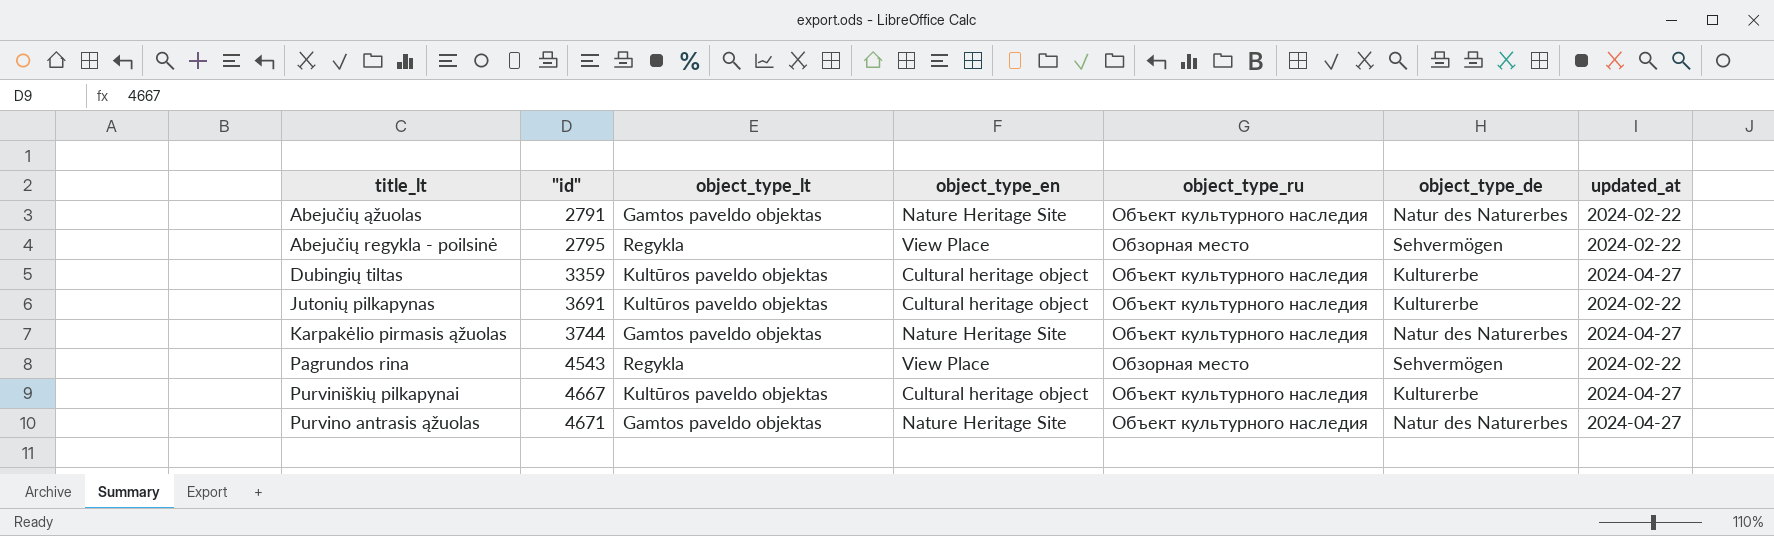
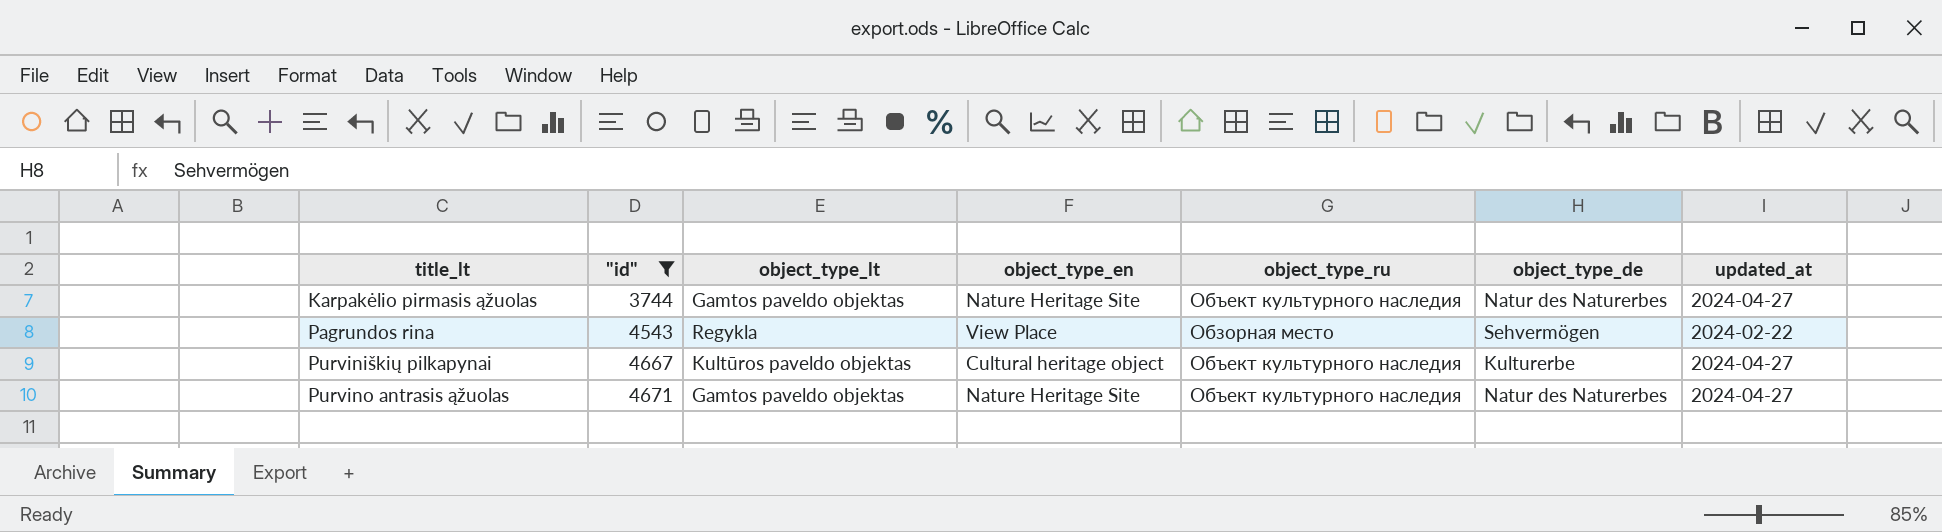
filter: none -> "id" >= 3744

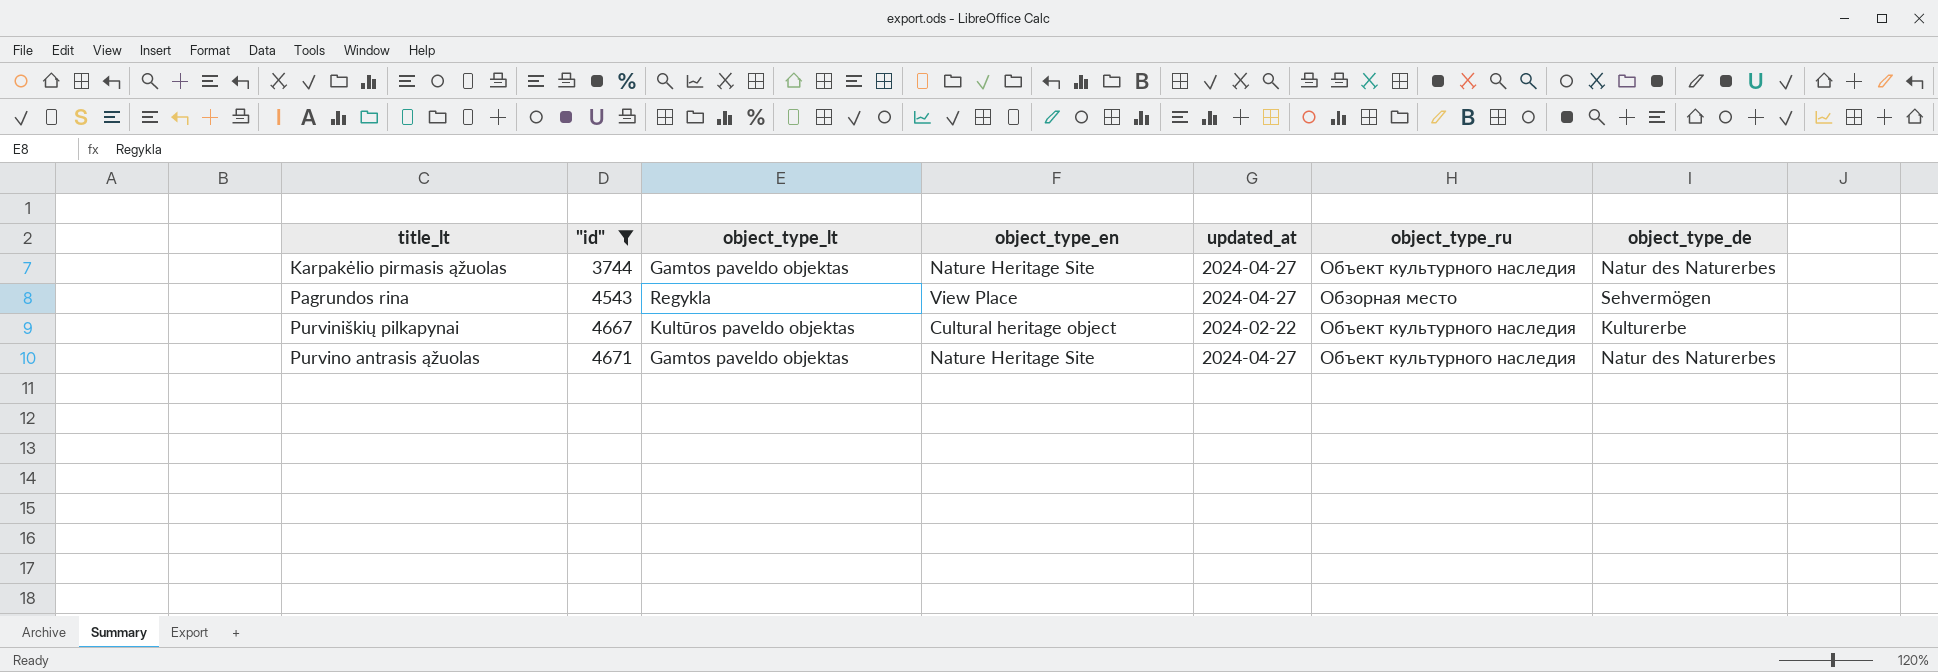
column updated_at | position: 7 -> 5
Pagrundos rina | updated_at: 2024-02-22 -> 2024-04-27
Purviniškių pilkapynai | updated_at: 2024-04-27 -> 2024-02-22

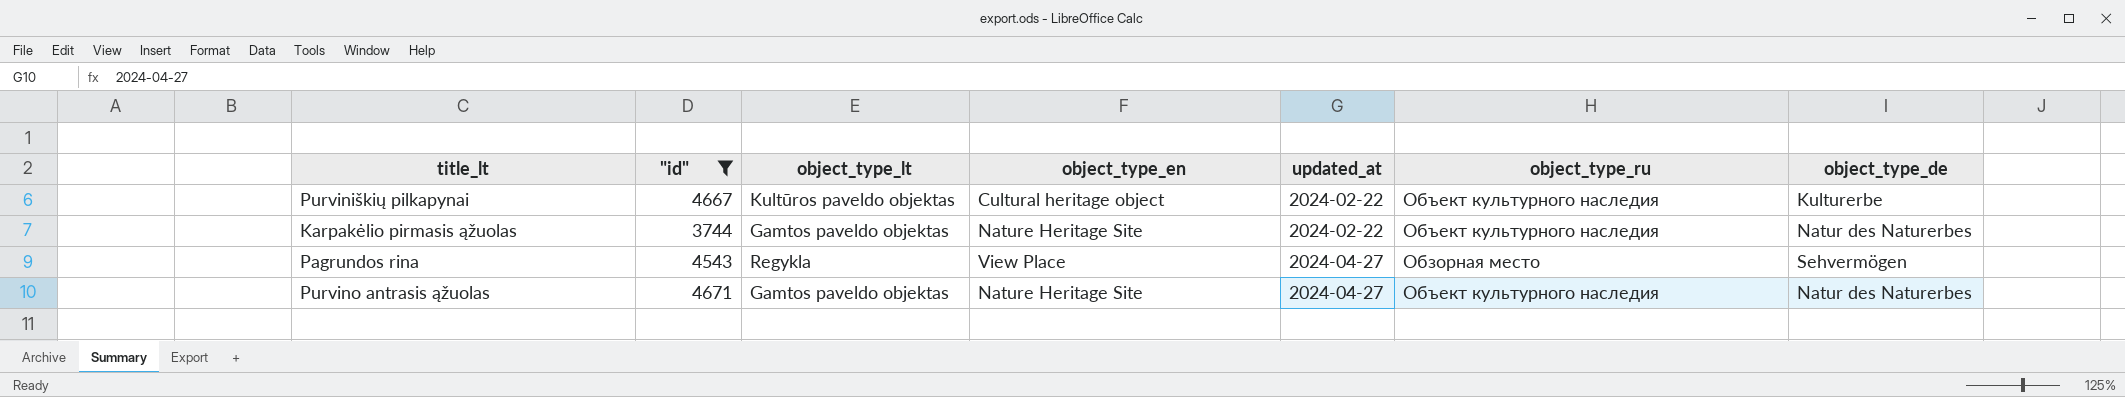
row order: title_lt ascending -> updated_at ascending
Karpakėlio pirmasis ąžuolas | updated_at: 2024-04-27 -> 2024-02-22

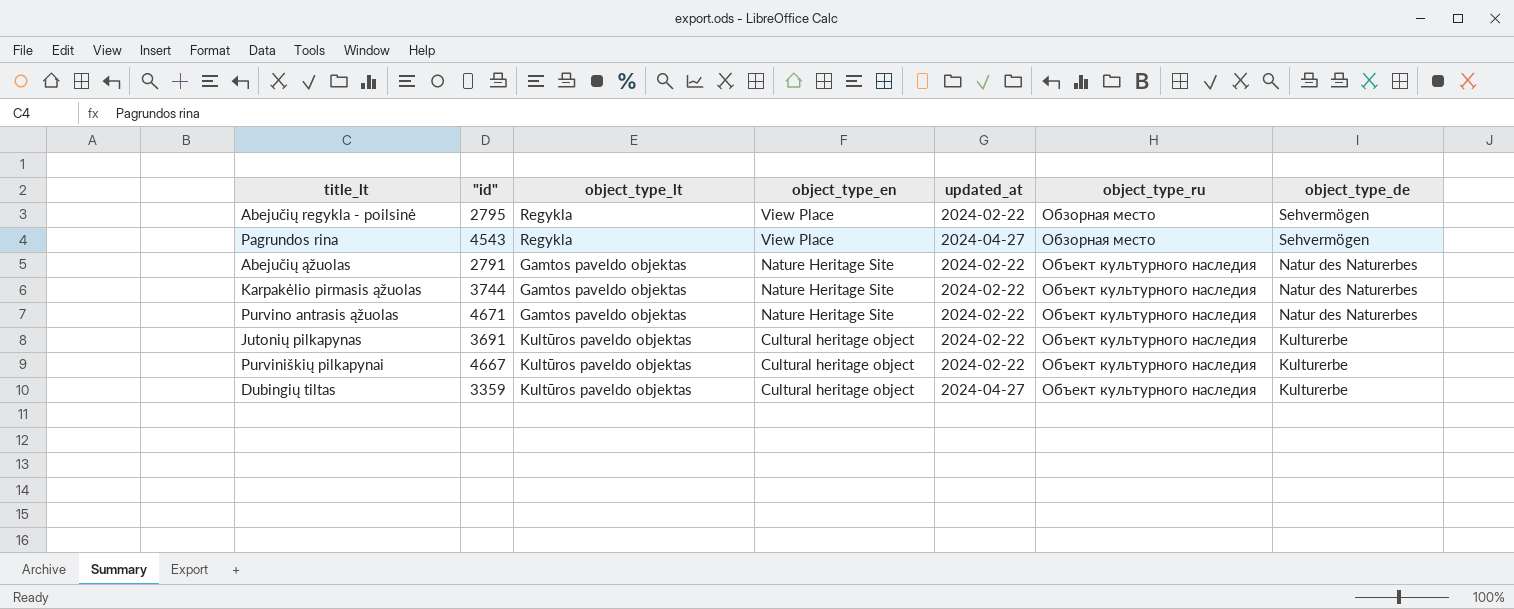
filter: "id" >= 3744 -> none
row order: updated_at ascending -> object_type_en descending
Purvino antrasis ąžuolas | updated_at: 2024-04-27 -> 2024-02-22

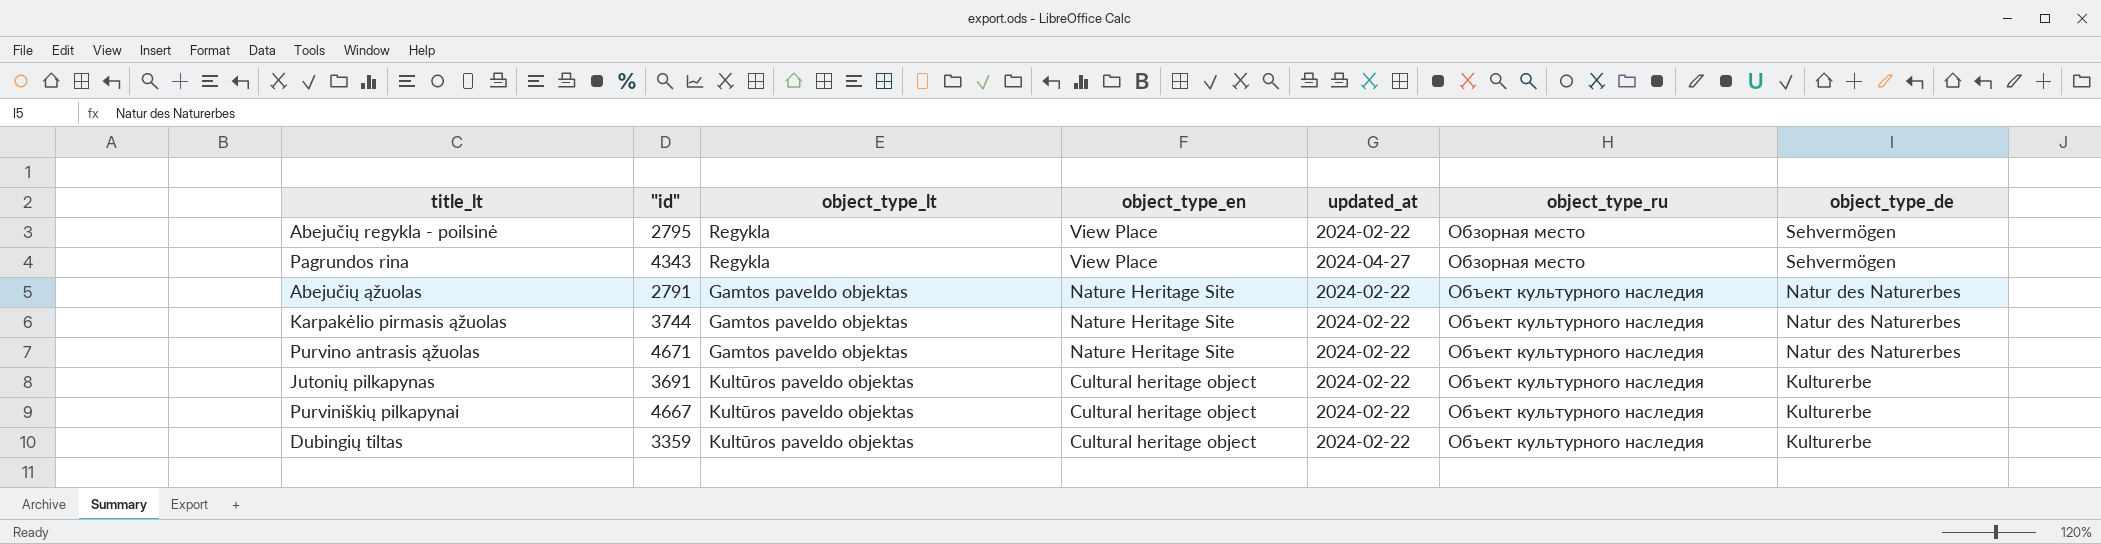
Pagrundos rina | "id": 4543 -> 4343
Dubingių tiltas | updated_at: 2024-04-27 -> 2024-02-22

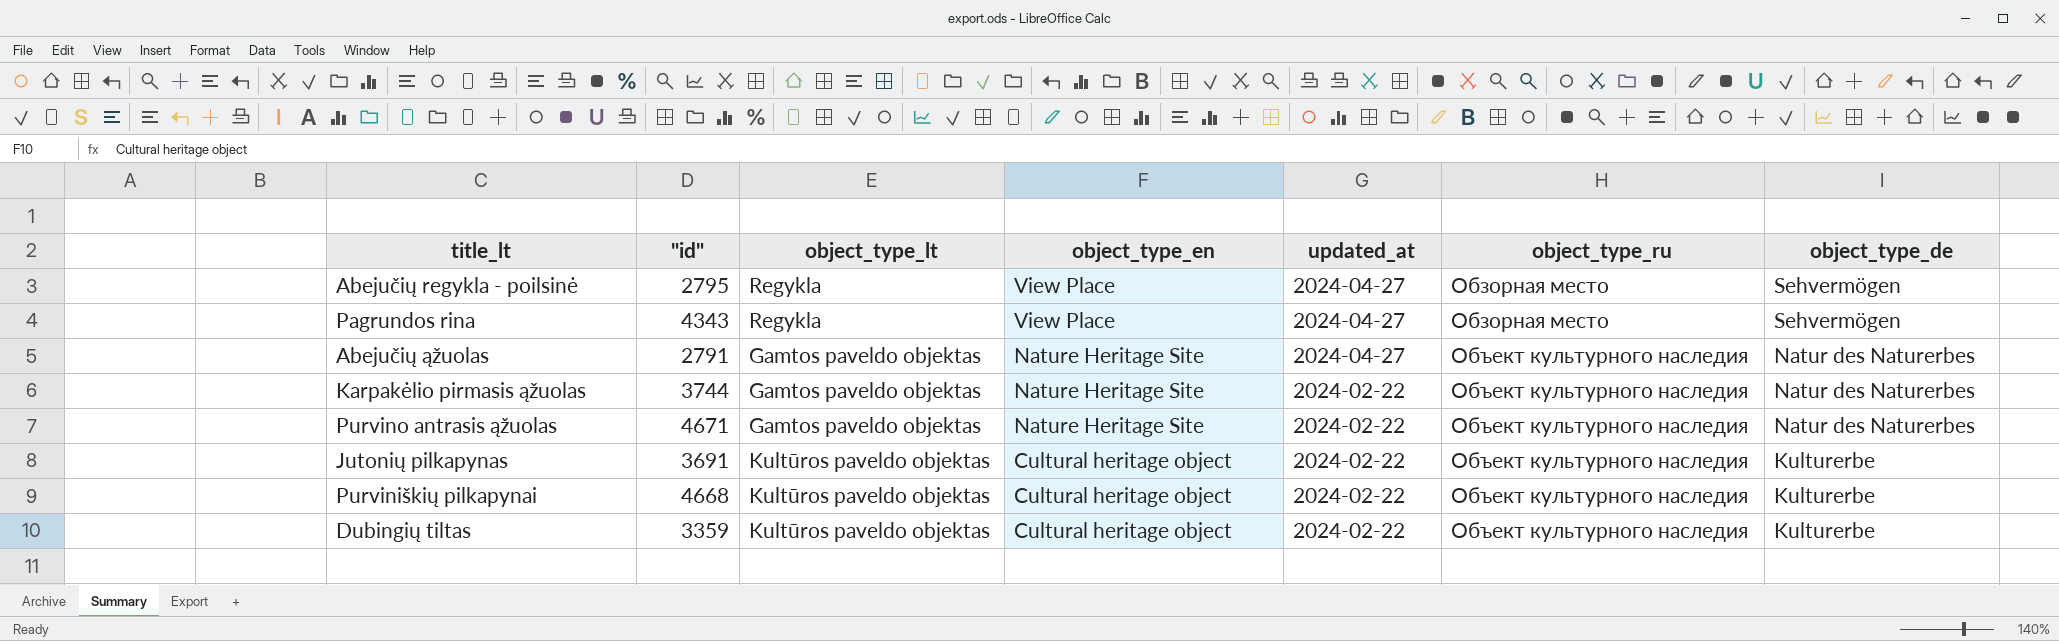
Abejučių regykla - poilsinė | updated_at: 2024-02-22 -> 2024-04-27
Abejučių ąžuolas | updated_at: 2024-02-22 -> 2024-04-27
Purviniškių pilkapynai | "id": 4667 -> 4668

